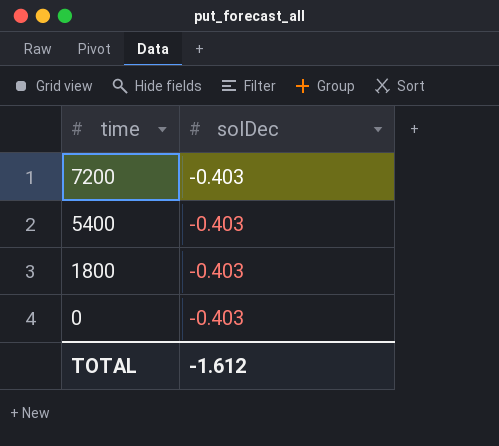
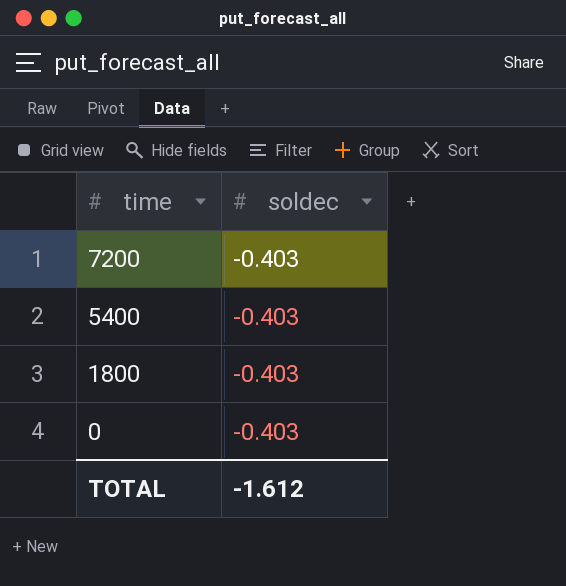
column name: solDec -> soldec

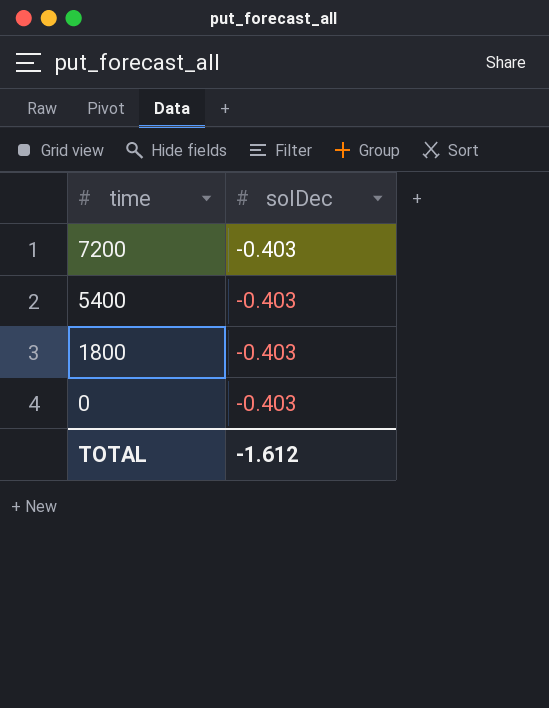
column name: soldec -> solDec

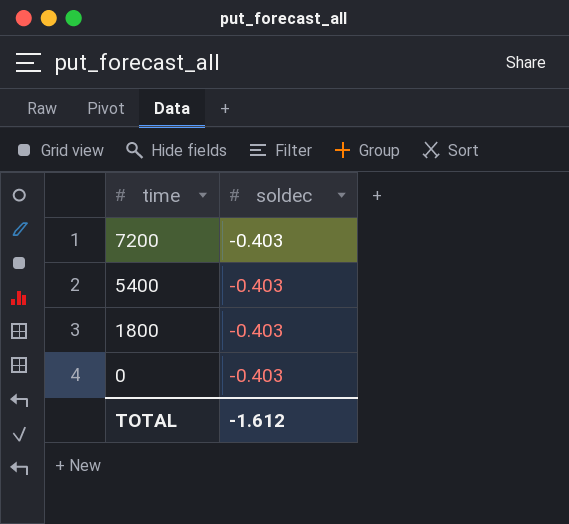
column name: solDec -> soldec

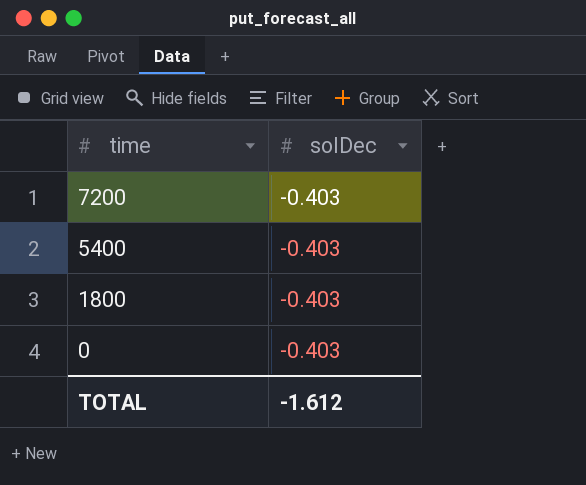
column name: soldec -> solDec

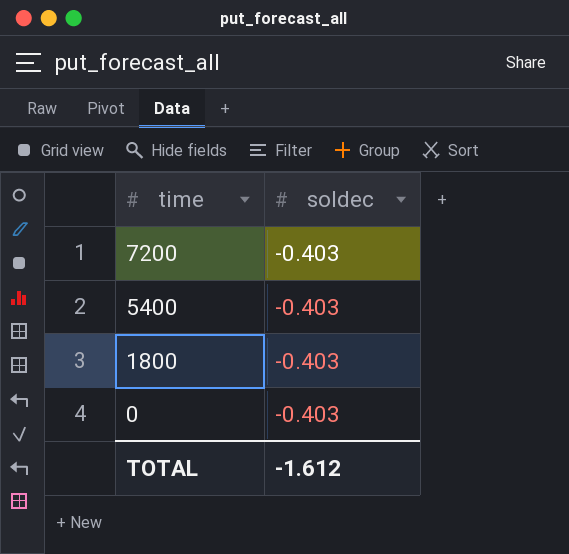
column name: solDec -> soldec

